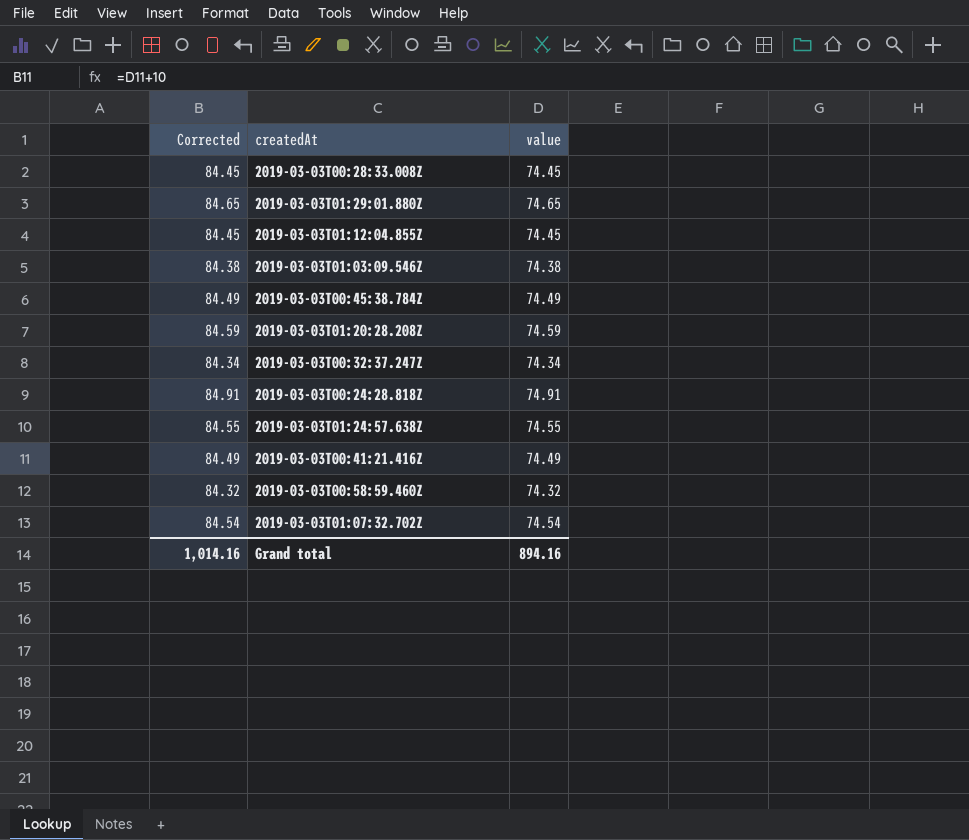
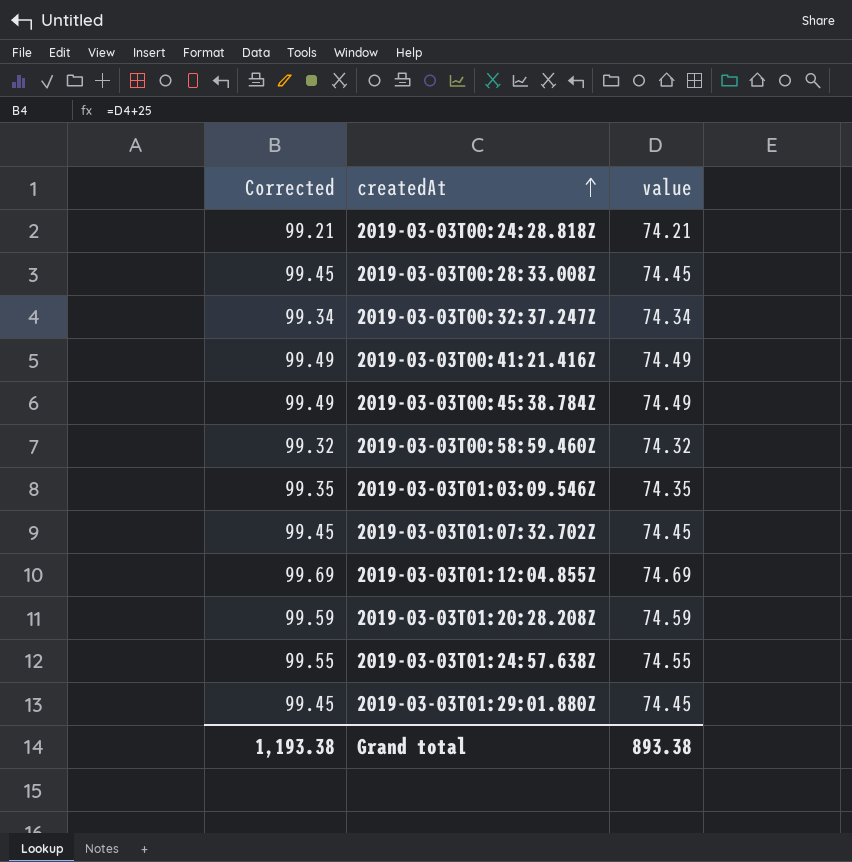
row order: none -> createdAt ascending
column Corrected | formula: [value] + 10 -> [value] + 25
2019-03-03T00:24:28.818Z | value: 74.91 -> 74.21
2019-03-03T01:03:09.546Z | value: 74.38 -> 74.35
2019-03-03T01:07:32.702Z | value: 74.54 -> 74.45
2019-03-03T01:12:04.855Z | value: 74.45 -> 74.69
2019-03-03T01:29:01.880Z | value: 74.65 -> 74.45
Grand total | Corrected: 1,014.16 -> 1,193.38
Grand total | value: 894.16 -> 893.38

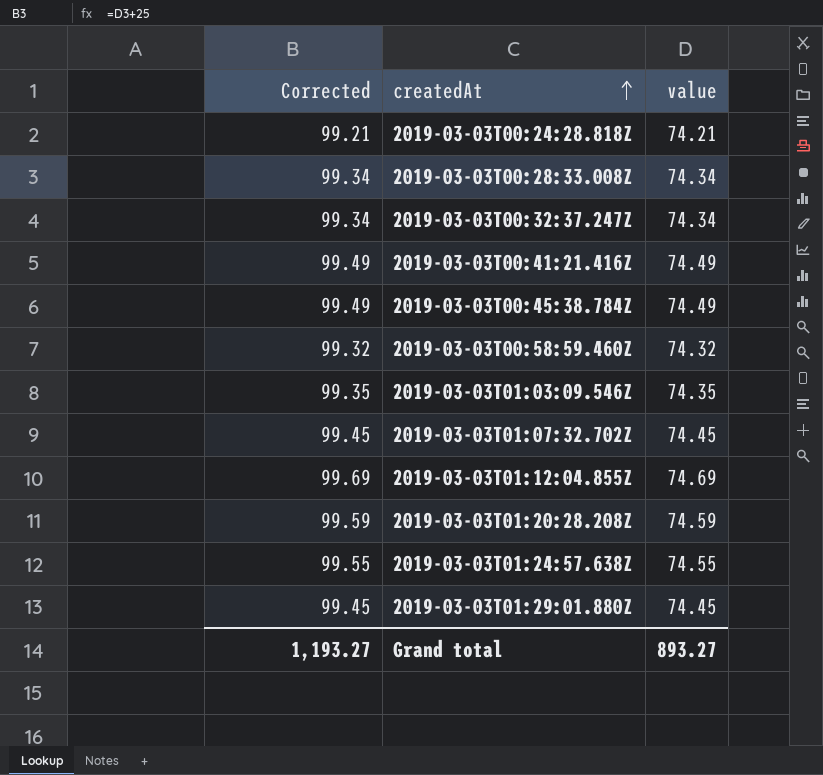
2019-03-03T00:28:33.008Z | Corrected: 99.45 -> 99.34
2019-03-03T00:28:33.008Z | value: 74.45 -> 74.34
Grand total | Corrected: 1,193.38 -> 1,193.27
Grand total | value: 893.38 -> 893.27

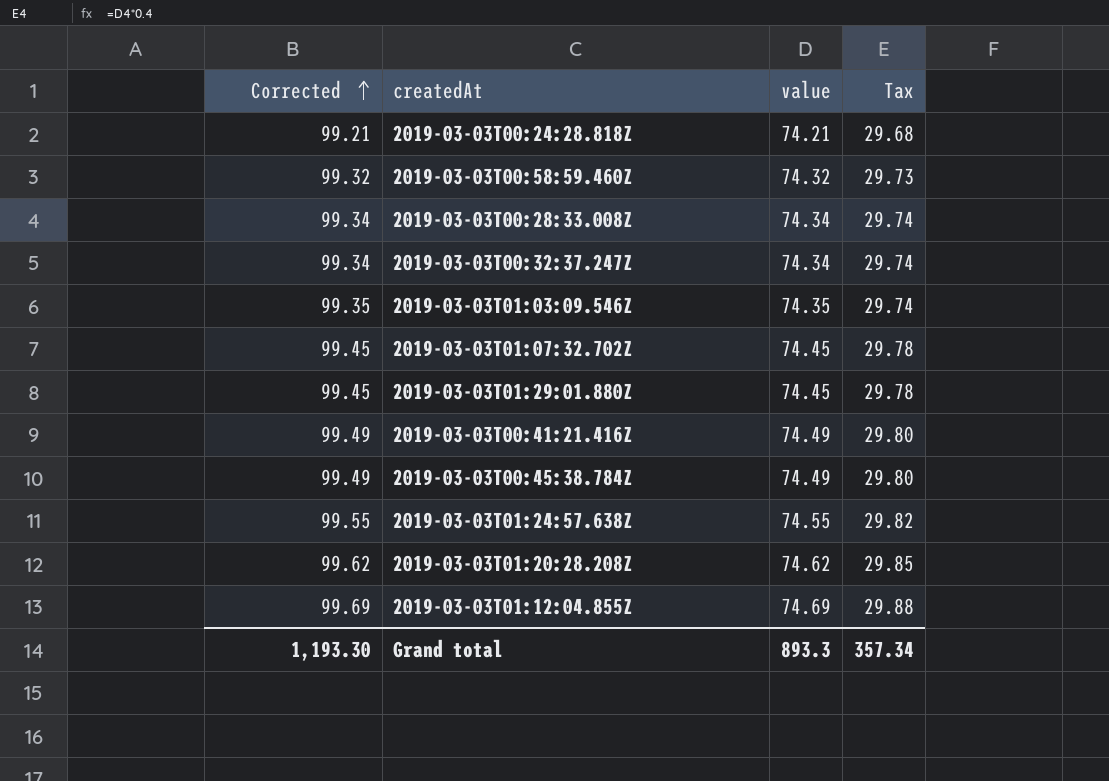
row order: createdAt ascending -> Corrected ascending
column Tax | formula: none -> [value] * 0.4
2019-03-03T01:20:28.208Z | Corrected: 99.59 -> 99.62
2019-03-03T01:20:28.208Z | value: 74.59 -> 74.62
Grand total | Corrected: 1,193.27 -> 1,193.30
Grand total | value: 893.27 -> 893.3

